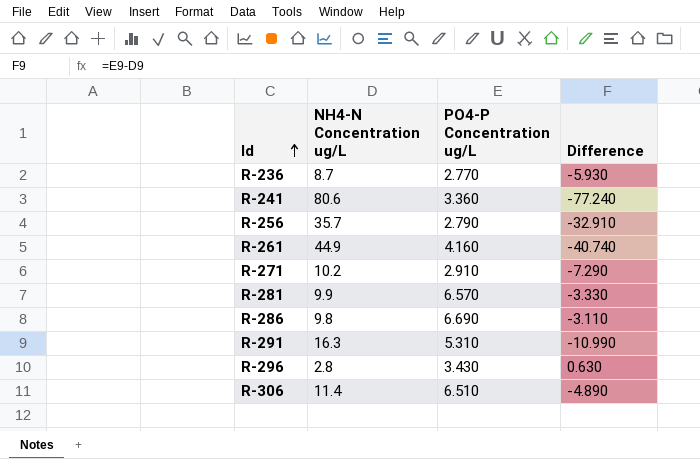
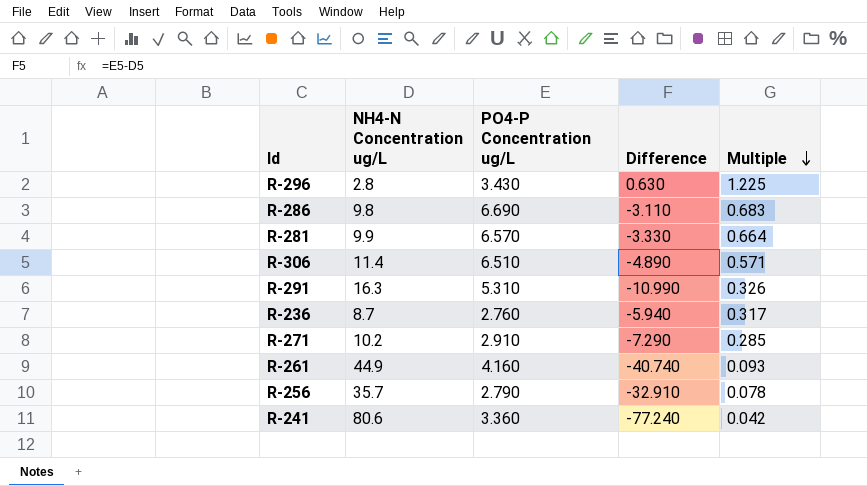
row order: Id ascending -> Multiple descending
column Multiple | formula: none -> [PO4-P Concentration ug/L] / [NH4-N Concentration ug/L]
R-236 | PO4-P Concentration ug/L: 2.770 -> 2.760
R-236 | Difference: -5.930 -> -5.940

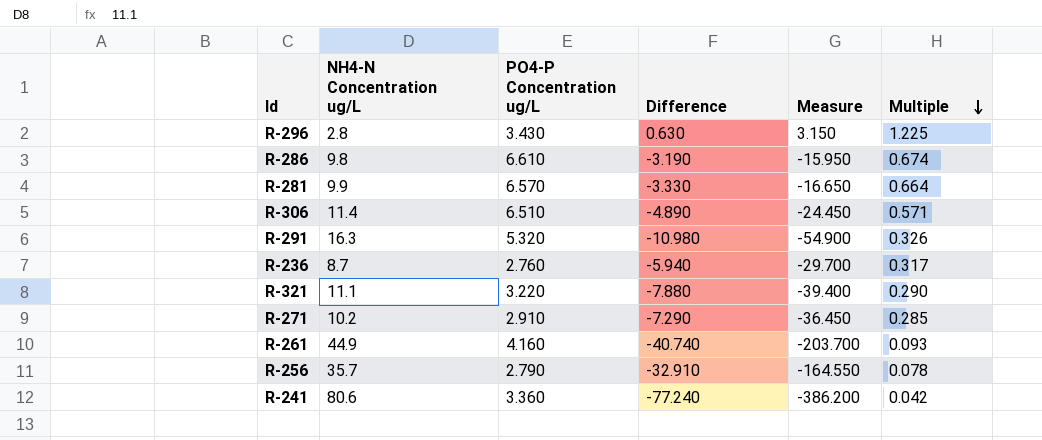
column Measure | formula: none -> [Difference] * 5
R-286 | PO4-P Concentration ug/L: 6.690 -> 6.610
R-286 | Difference: -3.110 -> -3.190
R-286 | Multiple: 0.683 -> 0.674
R-291 | PO4-P Concentration ug/L: 5.310 -> 5.320
R-291 | Difference: -10.990 -> -10.980
row R-321: none -> 11.1 | 3.220 | -7.880 | -39.400 | 0.290

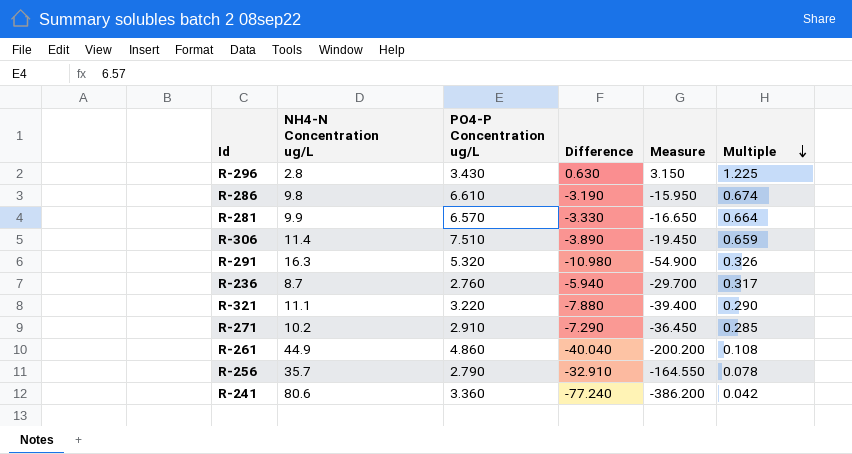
R-306 | PO4-P Concentration ug/L: 6.510 -> 7.510
R-306 | Difference: -4.890 -> -3.890
R-306 | Measure: -24.450 -> -19.450
R-306 | Multiple: 0.571 -> 0.659
R-261 | PO4-P Concentration ug/L: 4.160 -> 4.860
R-261 | Difference: -40.740 -> -40.040
R-261 | Measure: -203.700 -> -200.200
R-261 | Multiple: 0.093 -> 0.108

